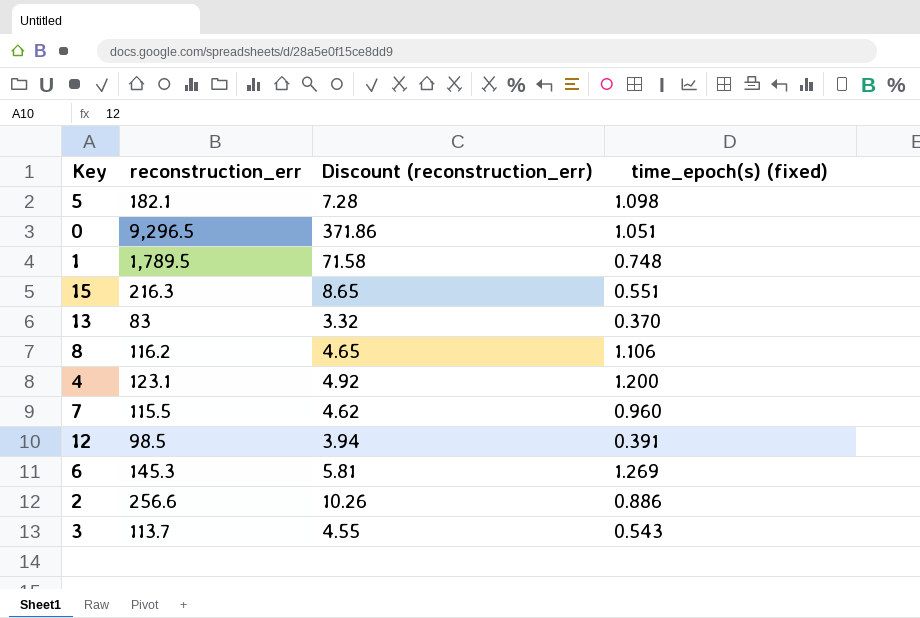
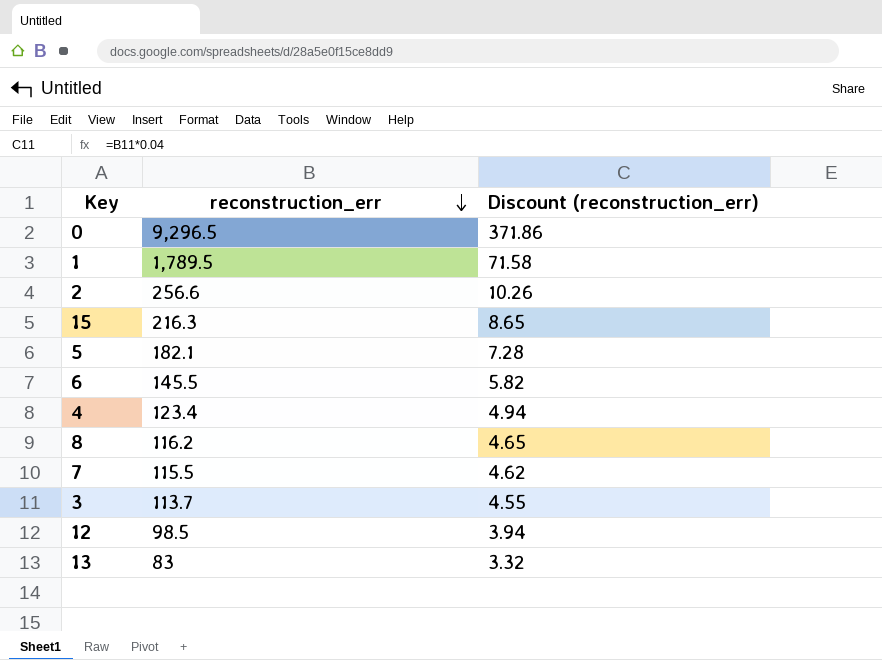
row order: none -> reconstruction_err descending
column time_epoch(s) (fixed) | position: 4 -> none
6 | reconstruction_err: 145.3 -> 145.5
6 | Discount (reconstruction_err): 5.81 -> 5.82
4 | reconstruction_err: 123.1 -> 123.4
4 | Discount (reconstruction_err): 4.92 -> 4.94

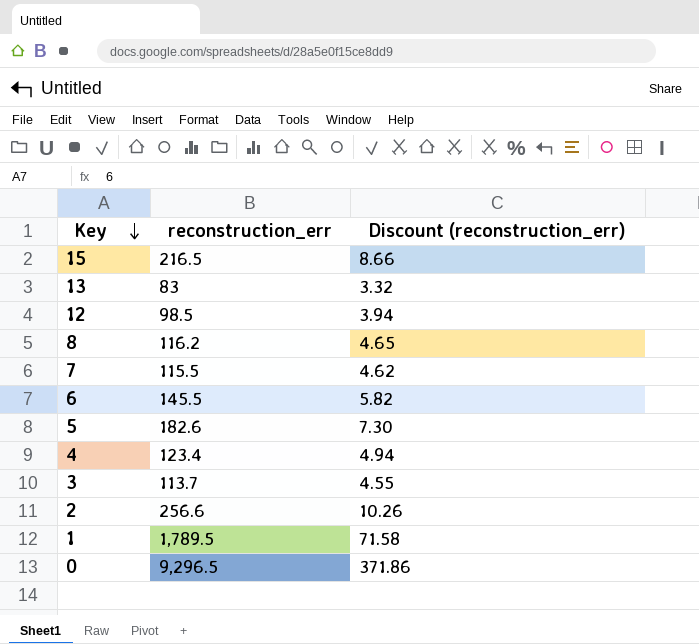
row order: reconstruction_err descending -> Key descending
15 | reconstruction_err: 216.3 -> 216.5
15 | Discount (reconstruction_err): 8.65 -> 8.66
5 | reconstruction_err: 182.1 -> 182.6
5 | Discount (reconstruction_err): 7.28 -> 7.30

